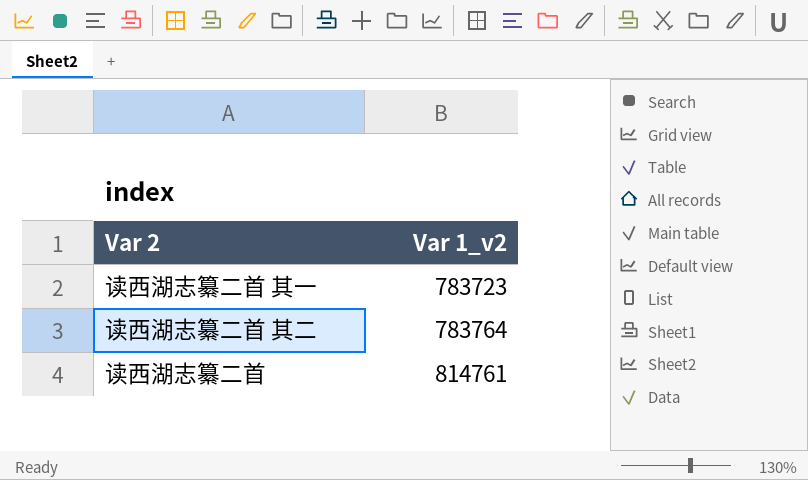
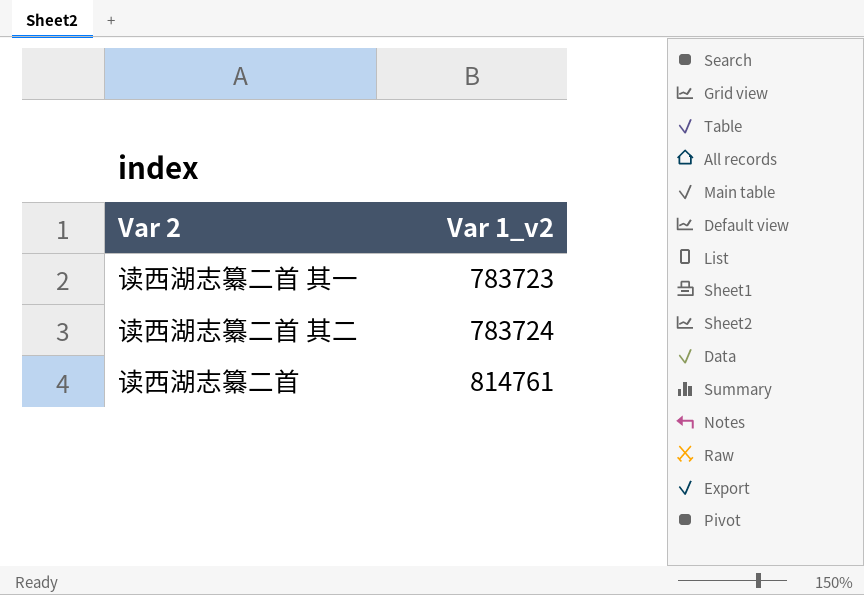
读西湖志纂二首 其二 | Var 1_v2: 783764 -> 783724

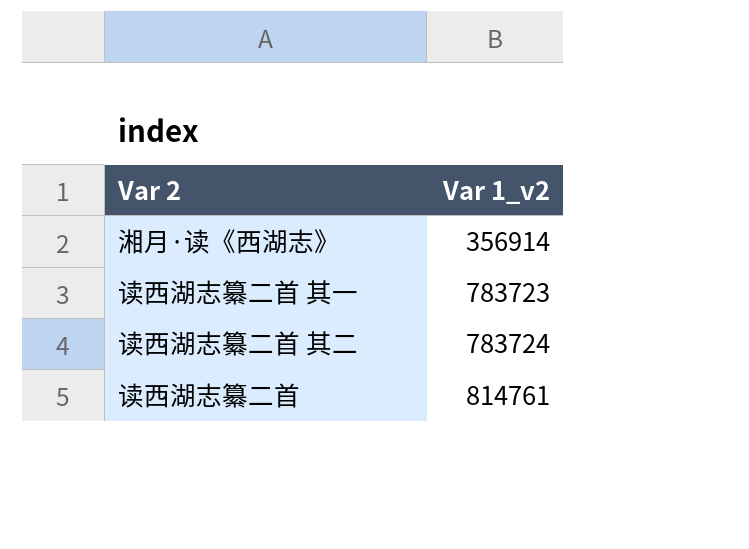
row 湘月·读《西湖志》: none -> 356914

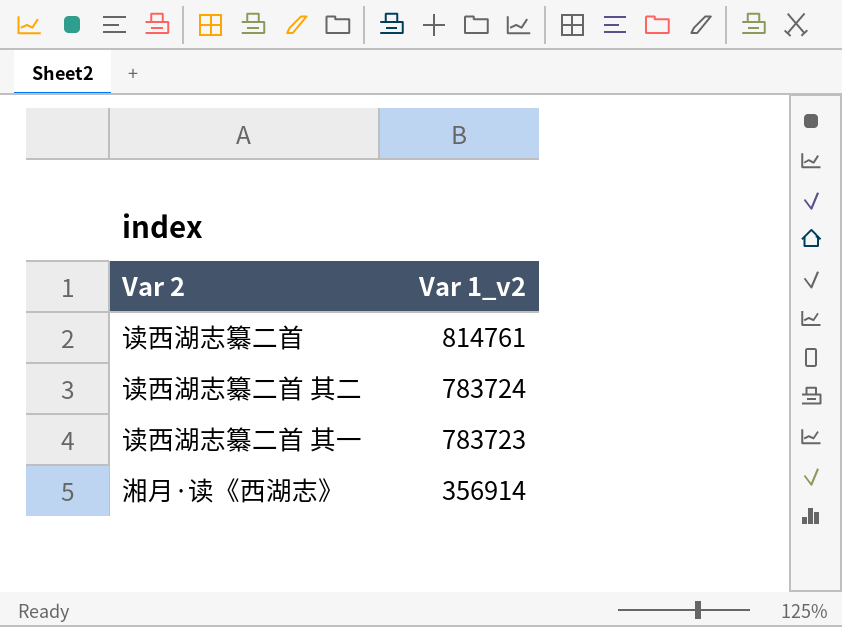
row order: Var 1_v2 ascending -> Var 1_v2 descending

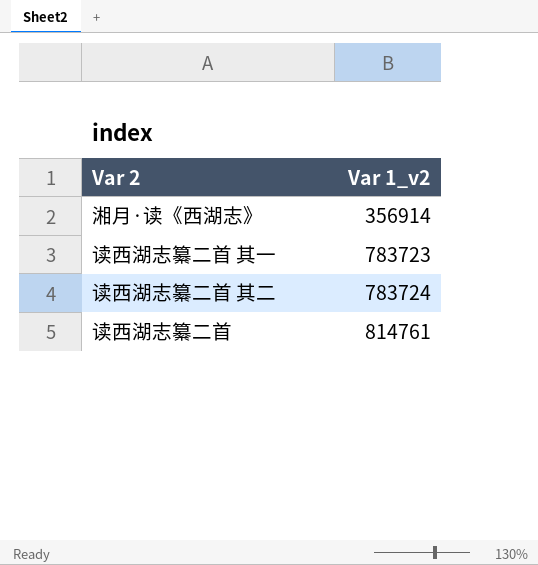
row order: Var 1_v2 descending -> Var 1_v2 ascending

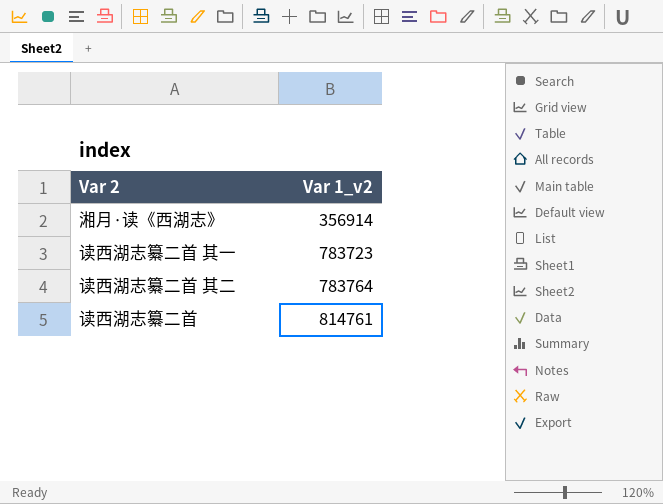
读西湖志纂二首 其二 | Var 1_v2: 783724 -> 783764

